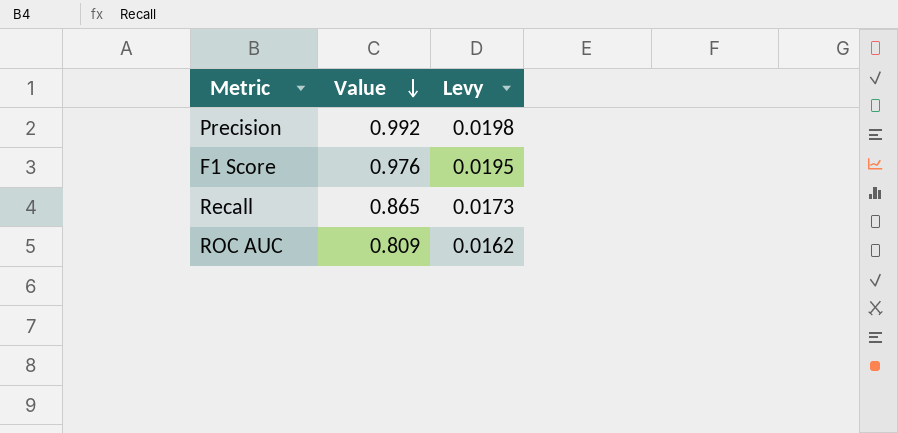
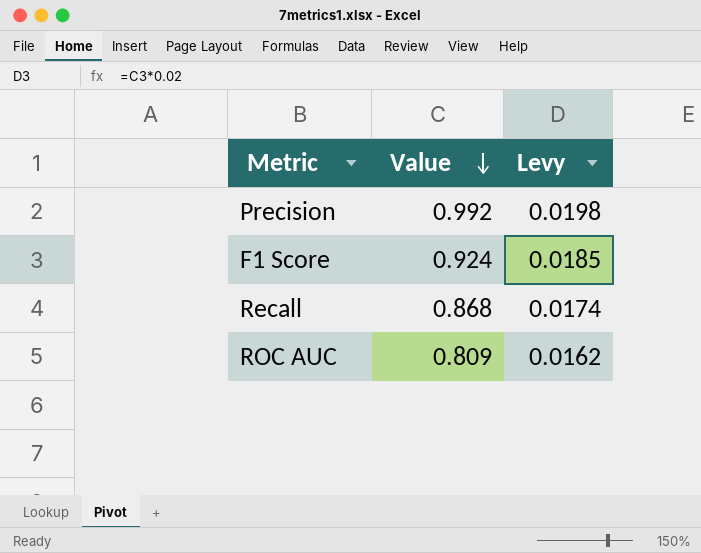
F1 Score | Value: 0.976 -> 0.924
F1 Score | Levy: 0.0195 -> 0.0185
Recall | Value: 0.865 -> 0.868
Recall | Levy: 0.0173 -> 0.0174

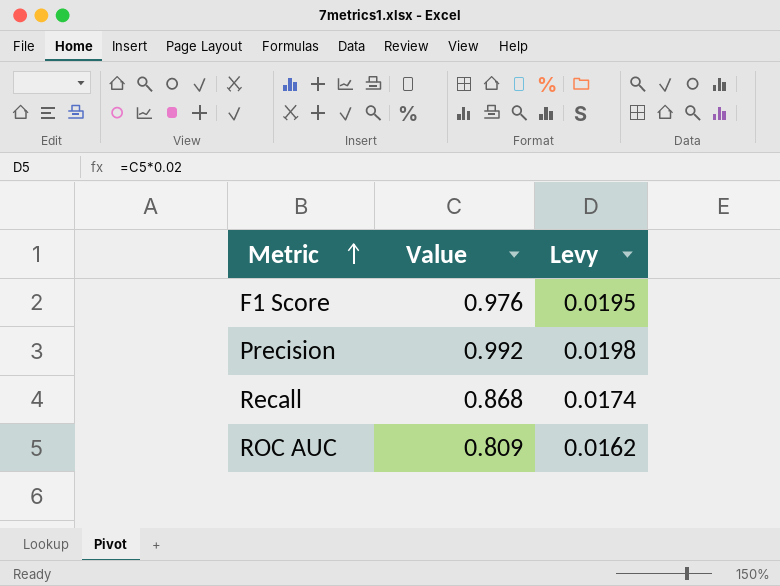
row order: Value descending -> Metric ascending
F1 Score | Value: 0.924 -> 0.976
F1 Score | Levy: 0.0185 -> 0.0195

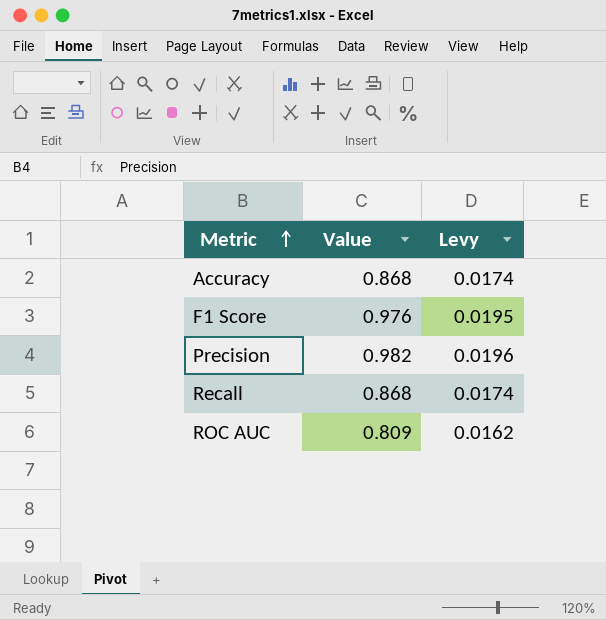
row Accuracy: none -> 0.868 | 0.0174
Precision | Value: 0.992 -> 0.982
Precision | Levy: 0.0198 -> 0.0196

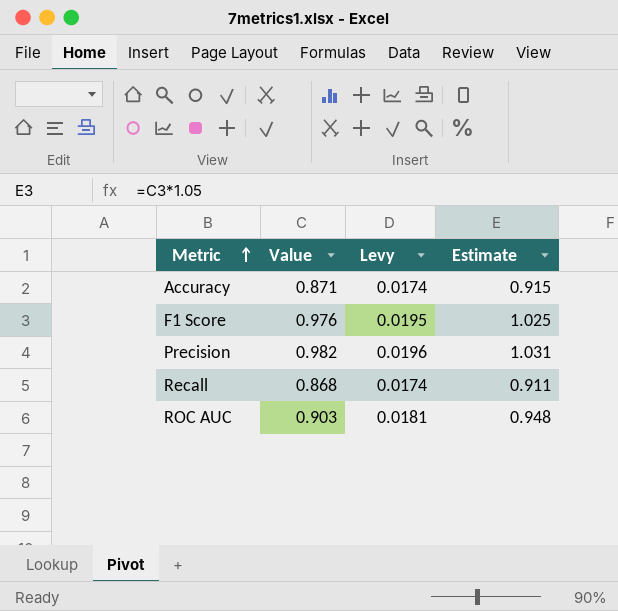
column Estimate | formula: none -> [Value] * 1.05
Accuracy | Value: 0.868 -> 0.871
ROC AUC | Value: 0.809 -> 0.903
ROC AUC | Levy: 0.0162 -> 0.0181

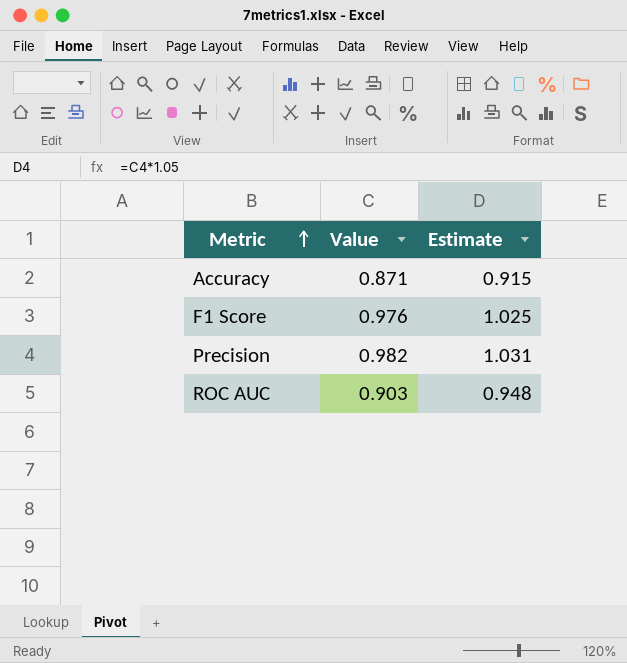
column Levy | formula: [Value] * 0.02 -> none
row Recall: 0.868 | 0.0174 | 0.911 -> none

